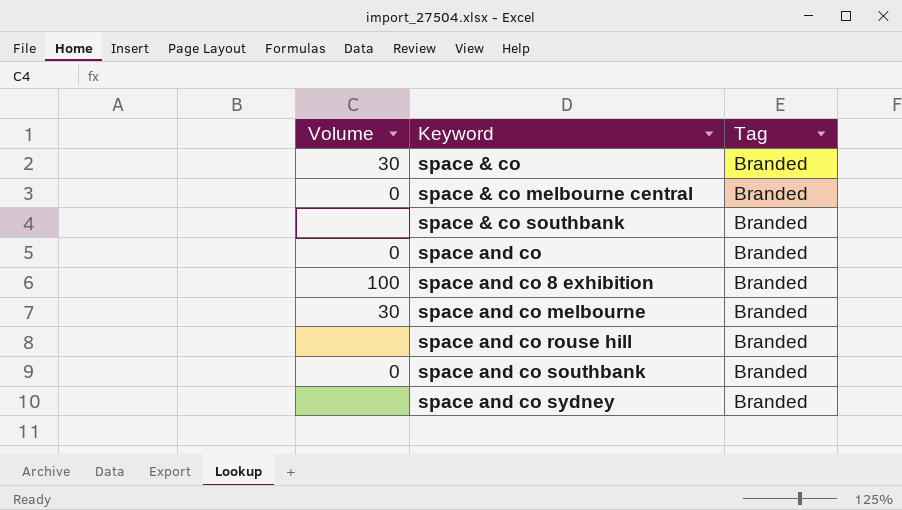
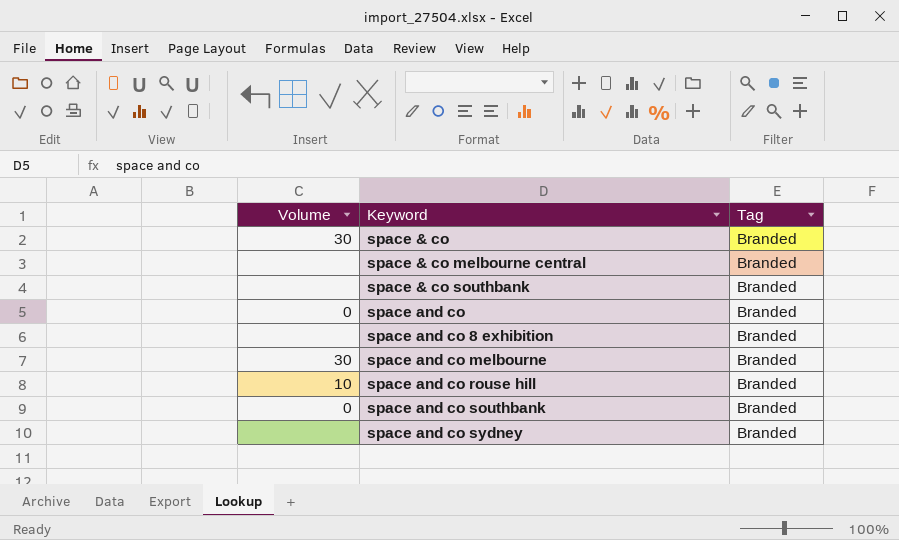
space & co melbourne central | Volume: 0 -> none
space and co 8 exhibition | Volume: 100 -> none
space and co rouse hill | Volume: none -> 10

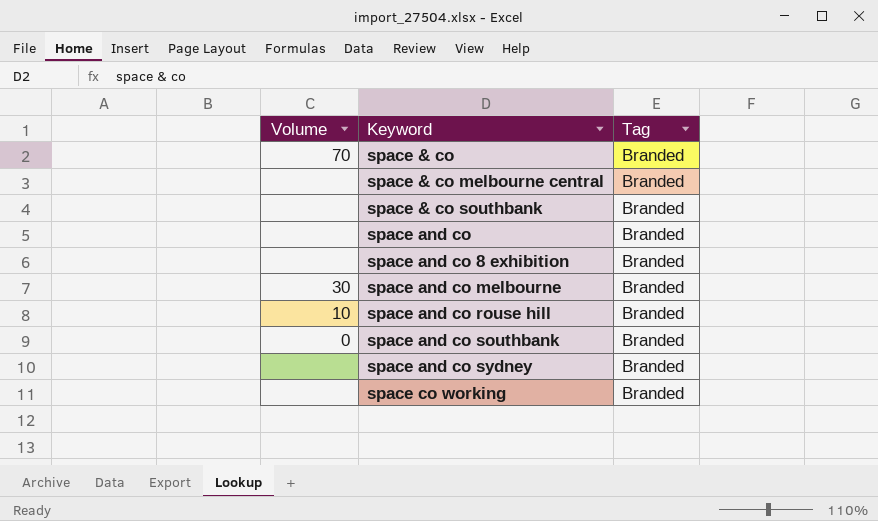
space & co | Volume: 30 -> 70
space and co | Volume: 0 -> none
row space co working: none -> none | Branded

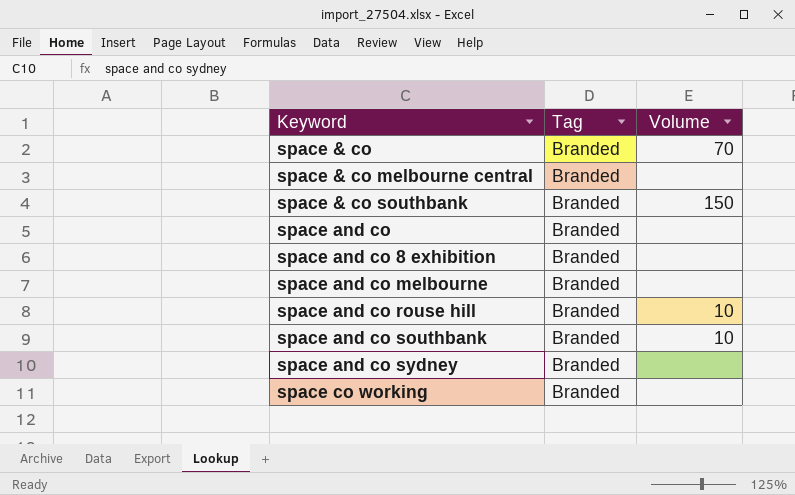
column Volume | position: 1 -> 3
space & co southbank | Volume: none -> 150
space and co melbourne | Volume: 30 -> none
space and co southbank | Volume: 0 -> 10

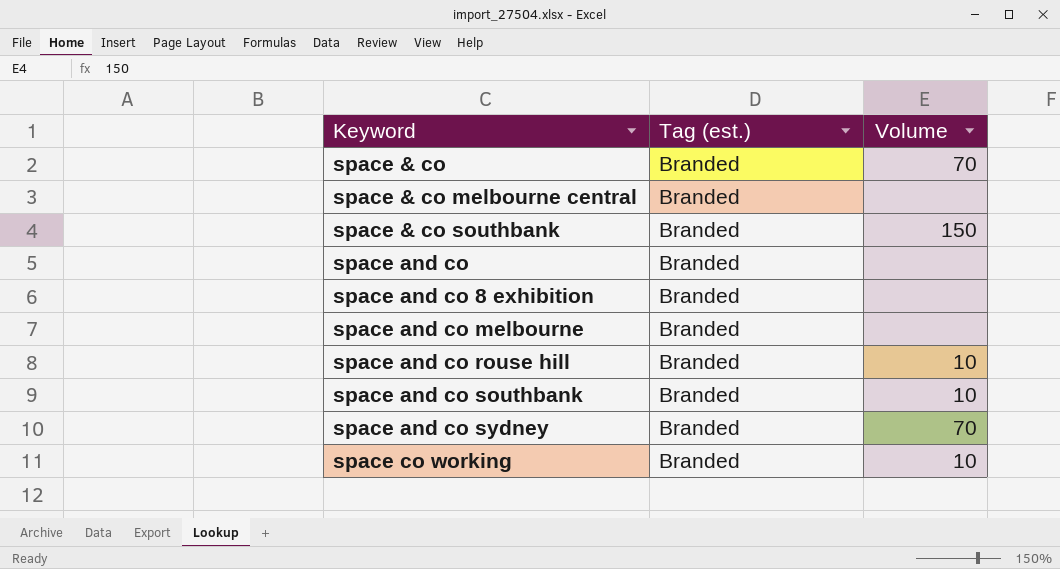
column name: Tag -> Tag (est.)
space and co sydney | Volume: none -> 70
space co working | Volume: none -> 10

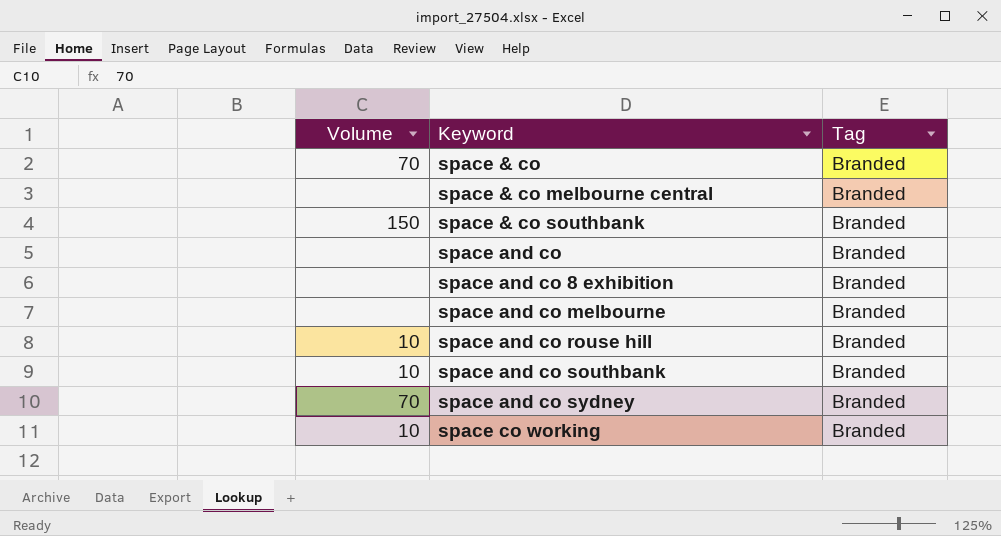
column Volume | position: 3 -> 1
column name: Tag (est.) -> Tag

